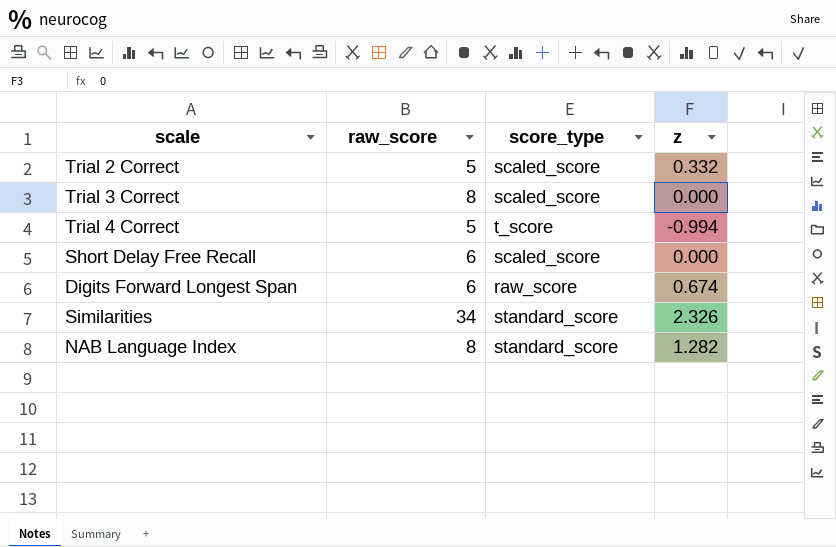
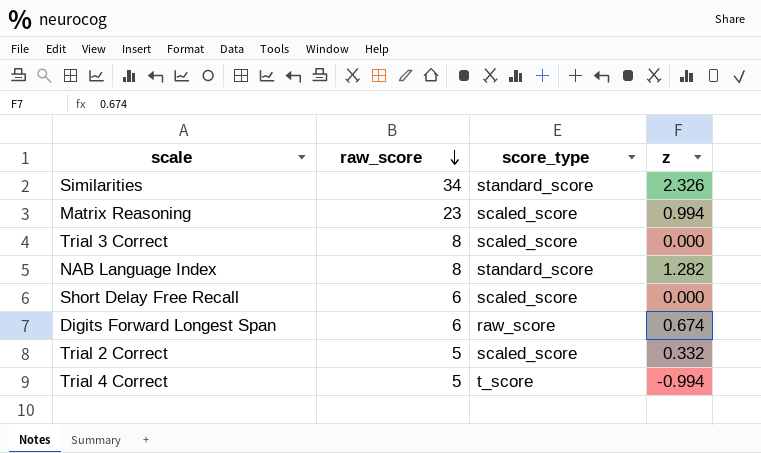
row order: none -> raw_score descending
row Matrix Reasoning: none -> 23 | scaled_score | 0.994

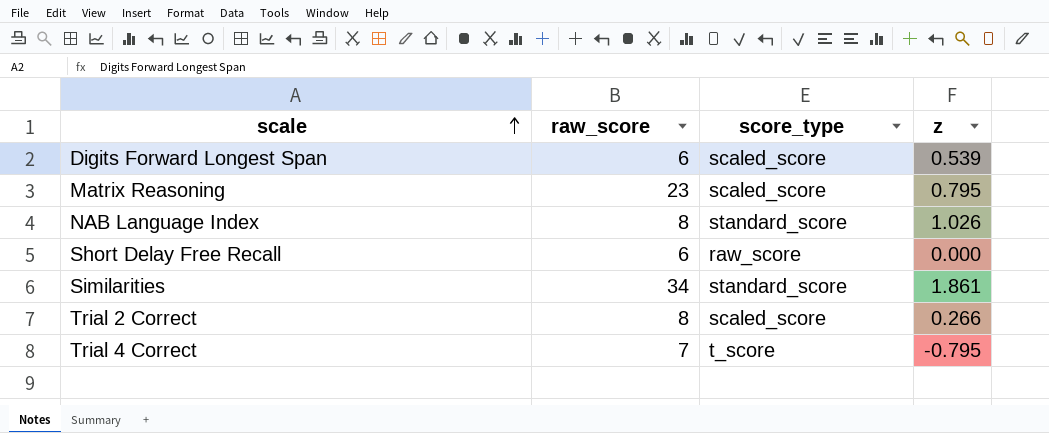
row order: raw_score descending -> scale ascending
row Trial 3 Correct: 8 | scaled_score | 0.000 -> none
Digits Forward Longest Span | score_type: raw_score -> scaled_score
Digits Forward Longest Span | z: 0.674 -> 0.539
Matrix Reasoning | z: 0.994 -> 0.795
NAB Language Index | z: 1.282 -> 1.026
Short Delay Free Recall | score_type: scaled_score -> raw_score
Similarities | z: 2.326 -> 1.861
Trial 2 Correct | raw_score: 5 -> 8
Trial 2 Correct | z: 0.332 -> 0.266
Trial 4 Correct | raw_score: 5 -> 7
Trial 4 Correct | z: -0.994 -> -0.795

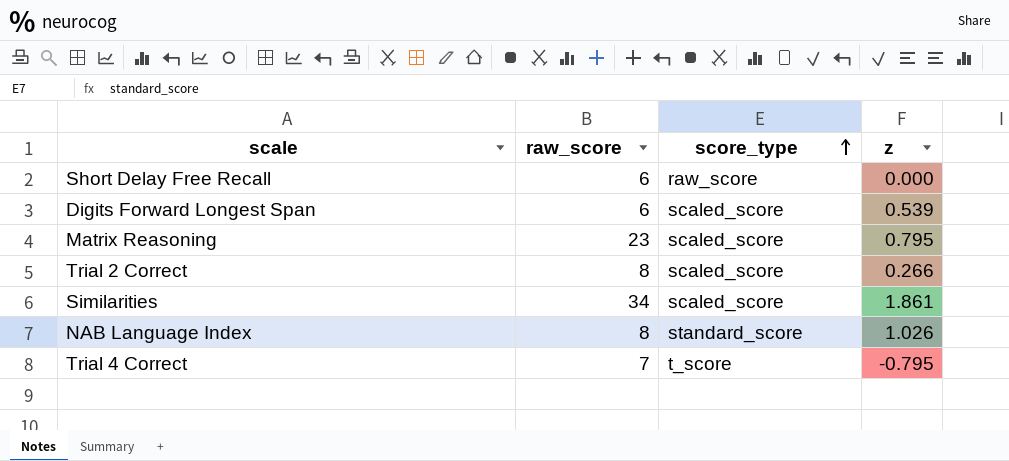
row order: scale ascending -> score_type ascending
Similarities | score_type: standard_score -> scaled_score

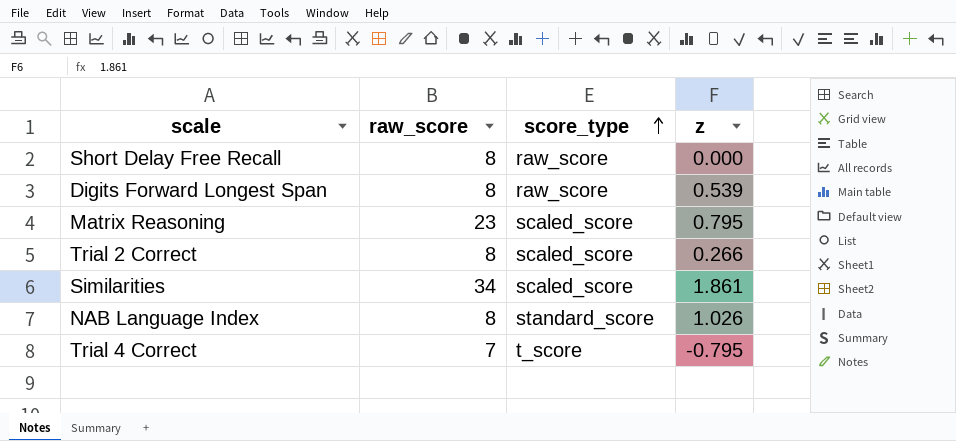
Short Delay Free Recall | raw_score: 6 -> 8
Digits Forward Longest Span | raw_score: 6 -> 8
Digits Forward Longest Span | score_type: scaled_score -> raw_score

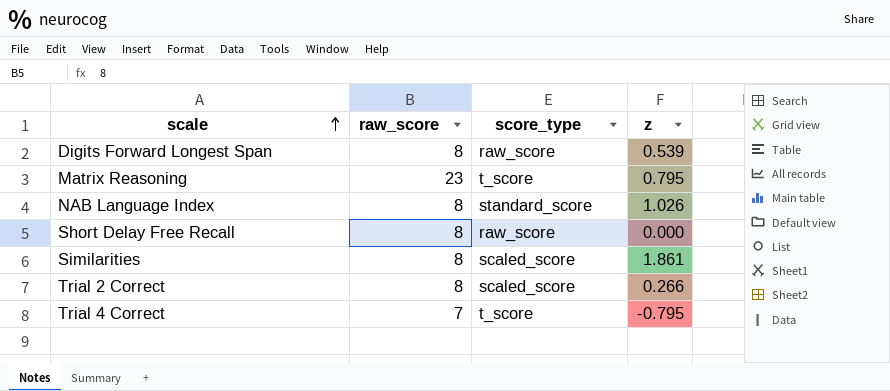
row order: score_type ascending -> scale ascending
Matrix Reasoning | score_type: scaled_score -> t_score
Similarities | raw_score: 34 -> 8

